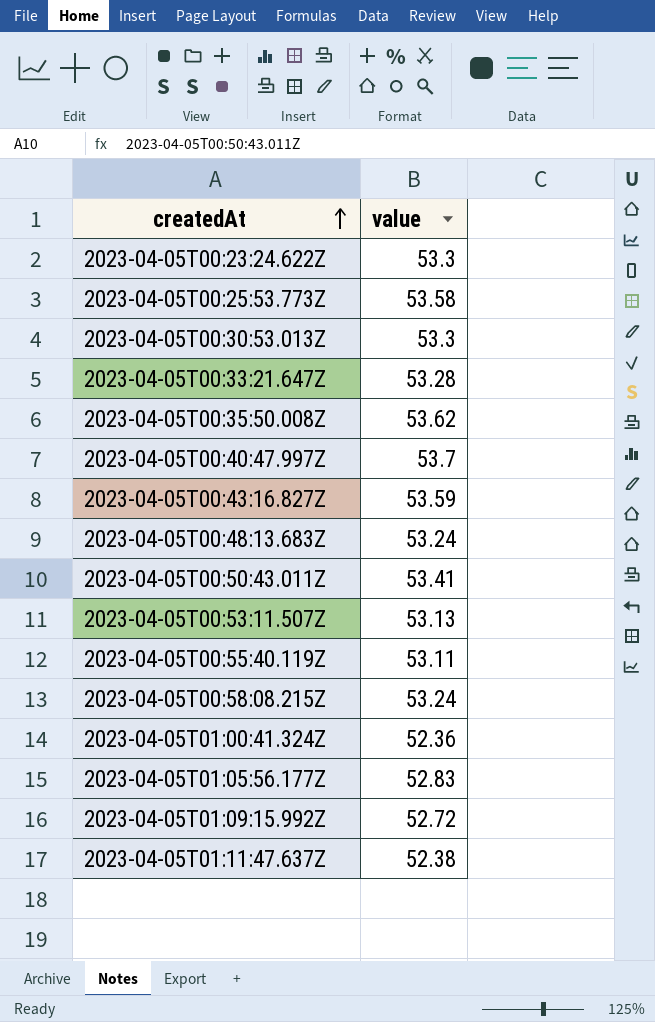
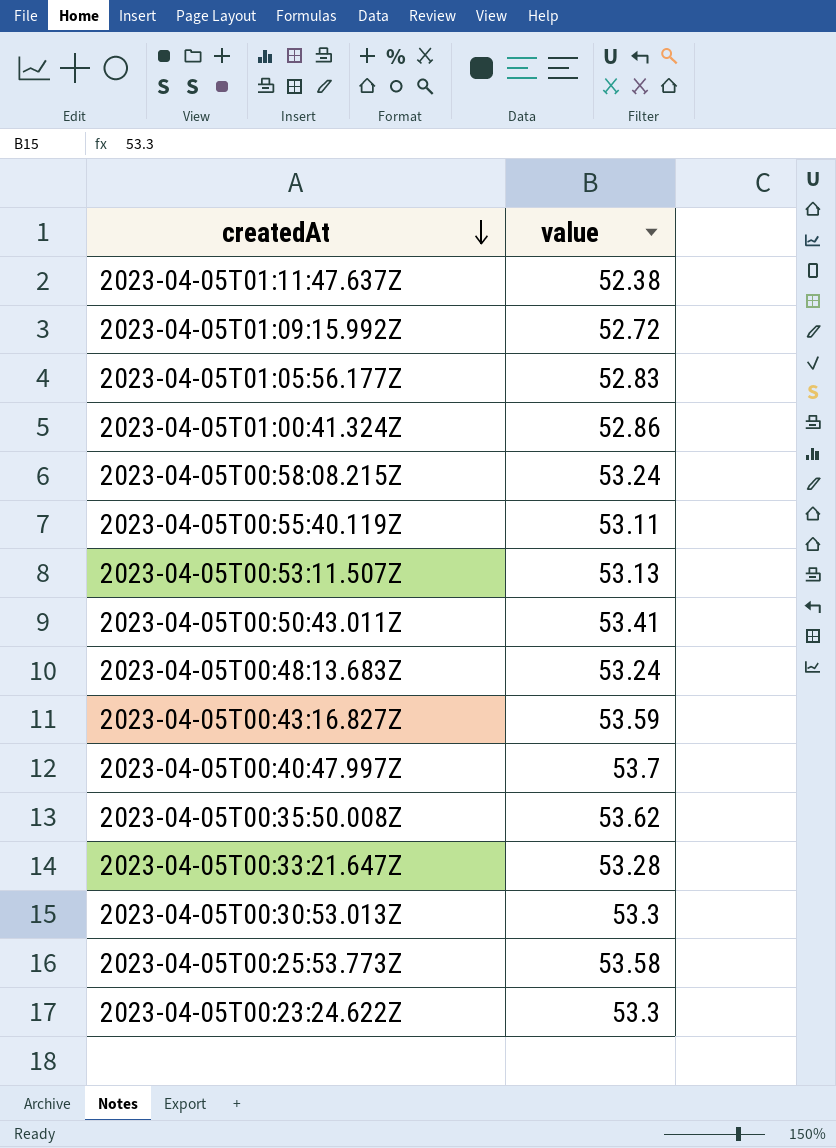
row order: createdAt ascending -> createdAt descending
2023-04-05T01:00:41.324Z | value: 52.36 -> 52.86

